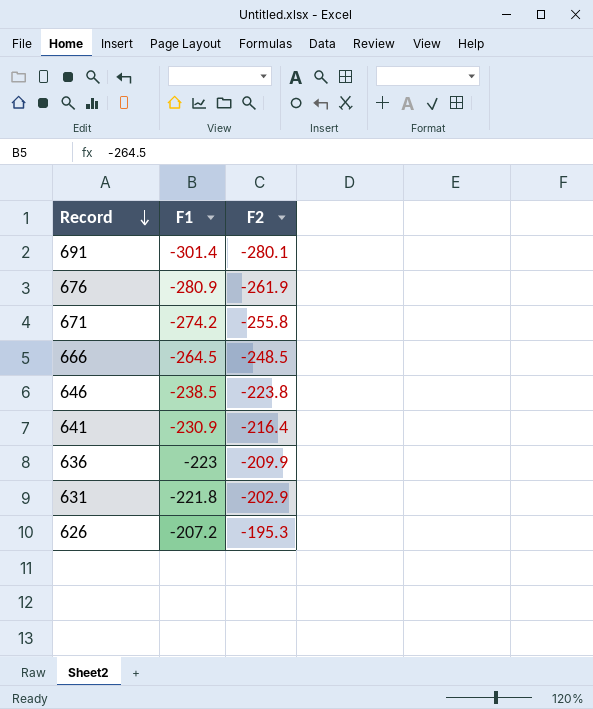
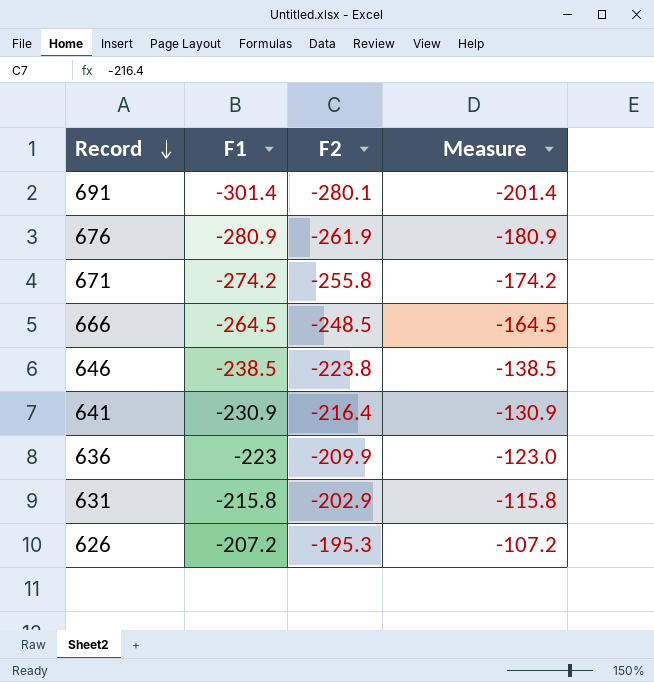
column Measure | formula: none -> [F1] + 100
631 | F1: -221.8 -> -215.8

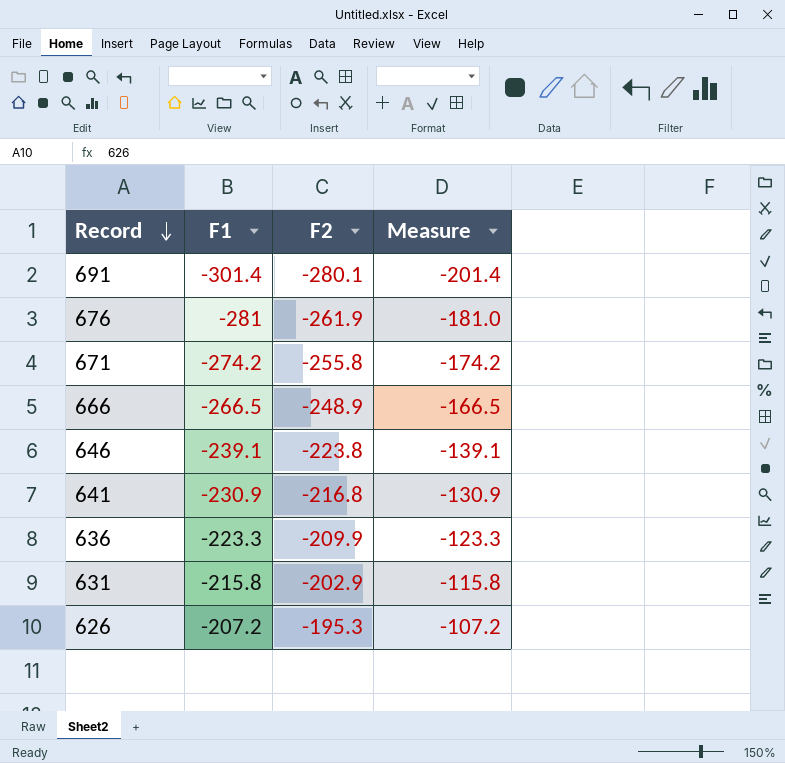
676 | F1: -280.9 -> -281
676 | Measure: -180.9 -> -181.0
666 | F1: -264.5 -> -266.5
666 | F2: -248.5 -> -248.9
666 | Measure: -164.5 -> -166.5
646 | F1: -238.5 -> -239.1
646 | Measure: -138.5 -> -139.1
641 | F2: -216.4 -> -216.8
636 | F1: -223 -> -223.3
636 | Measure: -123.0 -> -123.3

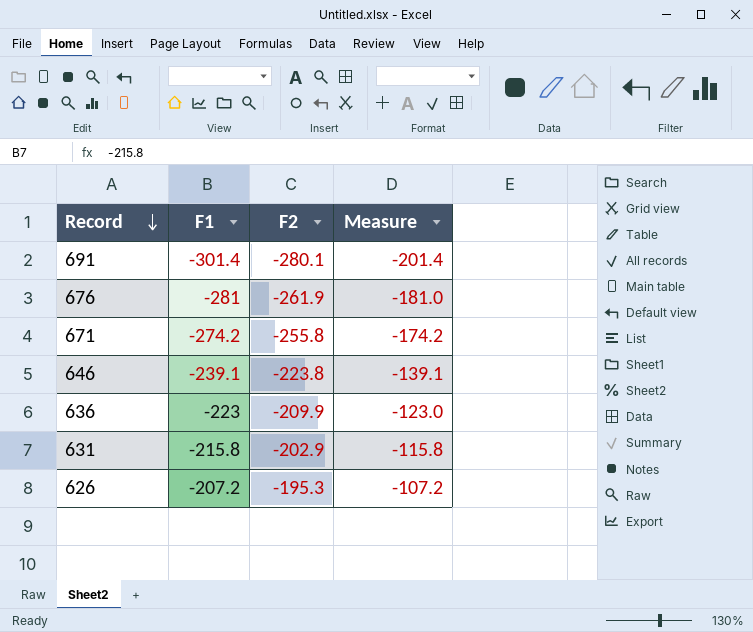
row 666: -266.5 | -248.9 | -166.5 -> none
row 641: -230.9 | -216.8 | -130.9 -> none
636 | F1: -223.3 -> -223
636 | Measure: -123.3 -> -123.0

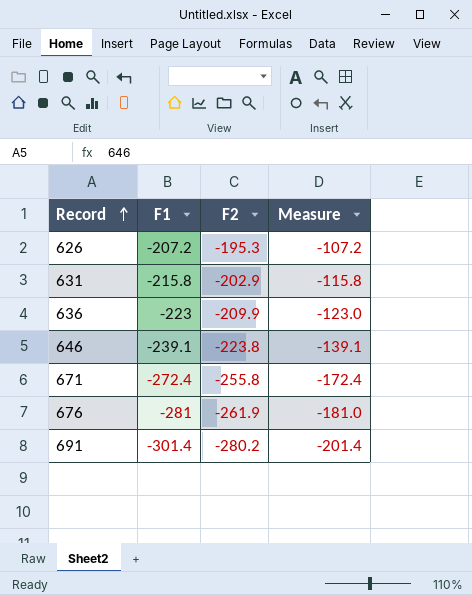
row order: Record descending -> Record ascending
671 | F1: -274.2 -> -272.4
671 | Measure: -174.2 -> -172.4
691 | F2: -280.1 -> -280.2

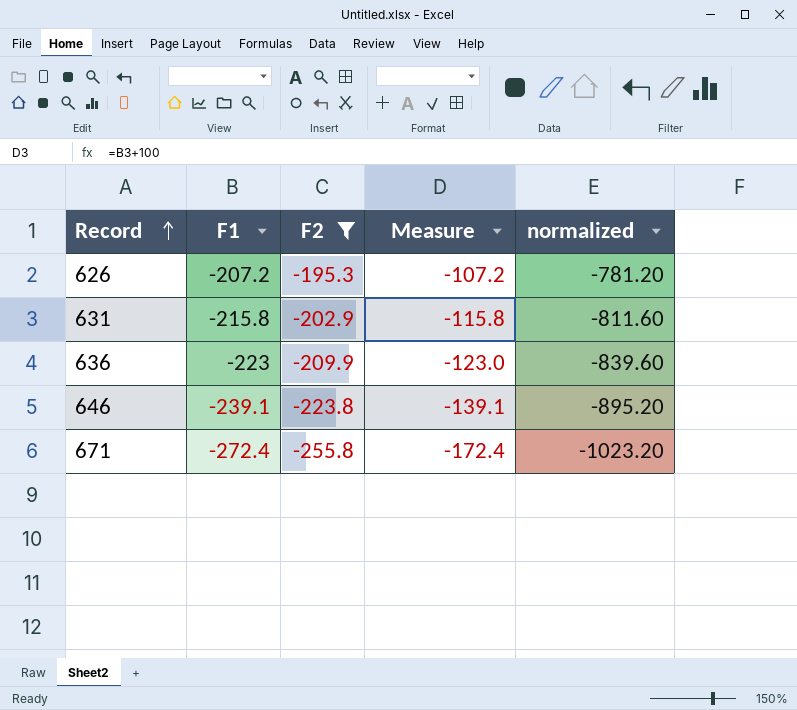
filter: none -> F2 >= -255.8
column normalized | formula: none -> [F2] * 4

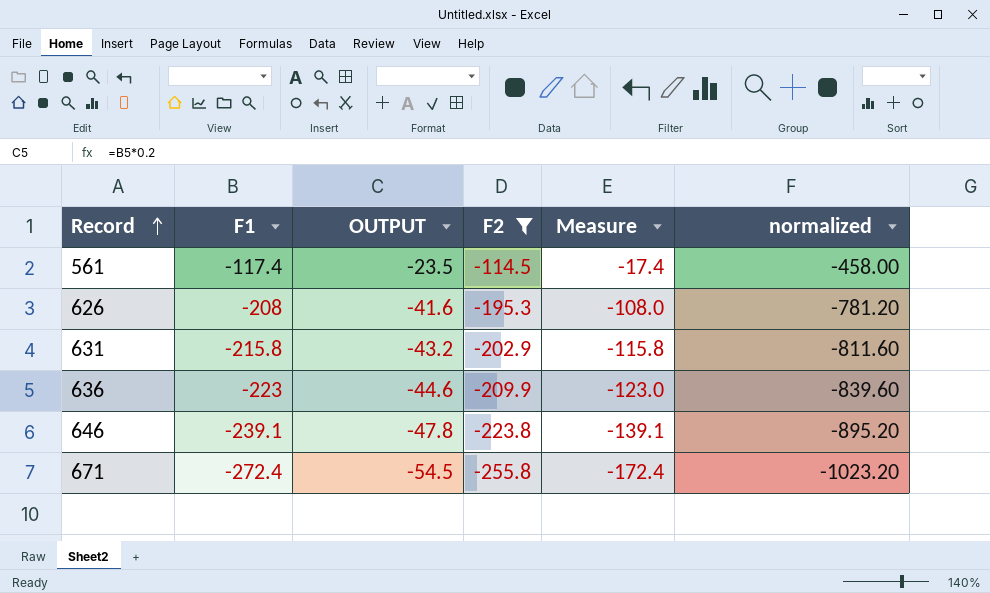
column OUTPUT | formula: none -> [F1] * 0.2
row 561: none -> -117.4 | -23.5 | -114.5 | -17.4 | -458.00
626 | F1: -207.2 -> -208
626 | Measure: -107.2 -> -108.0

